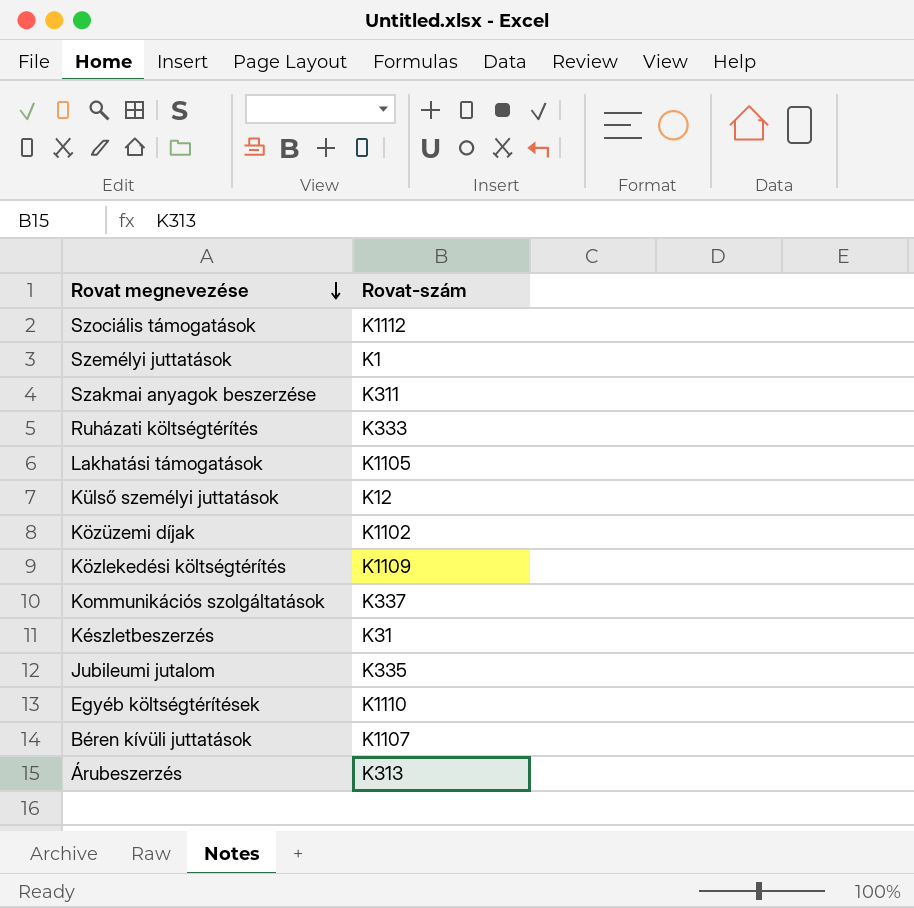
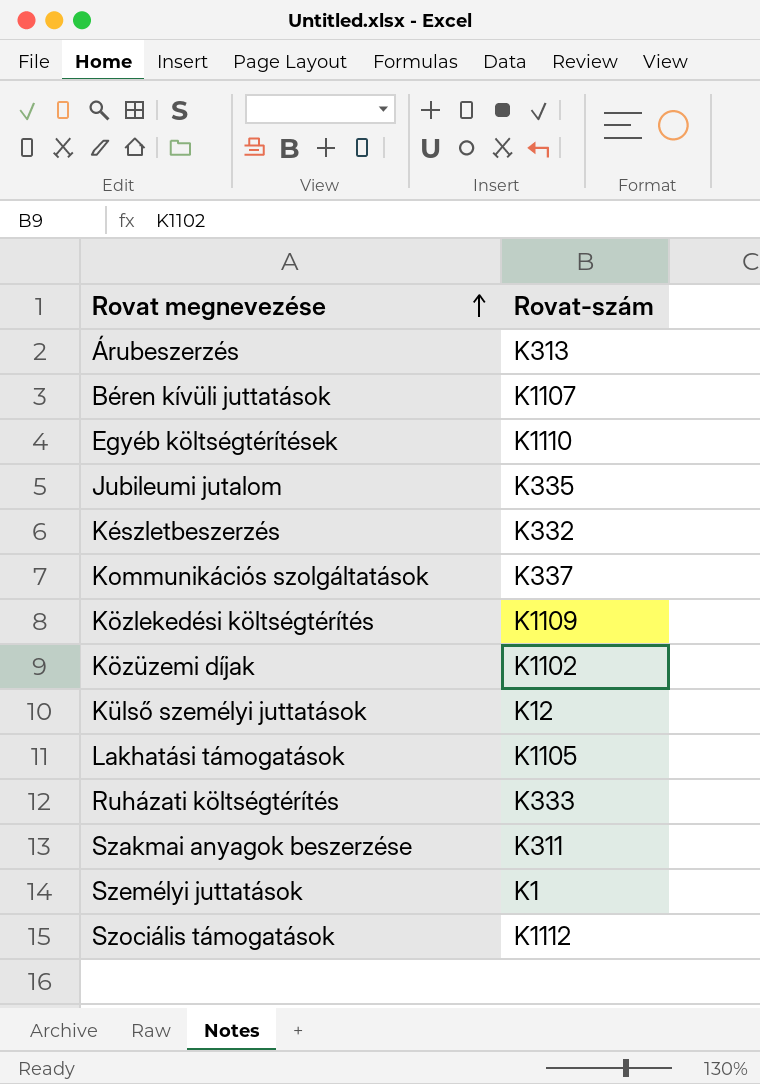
row order: Rovat megnevezése descending -> Rovat megnevezése ascending
Készletbeszerzés | Rovat-szám: K31 -> K332

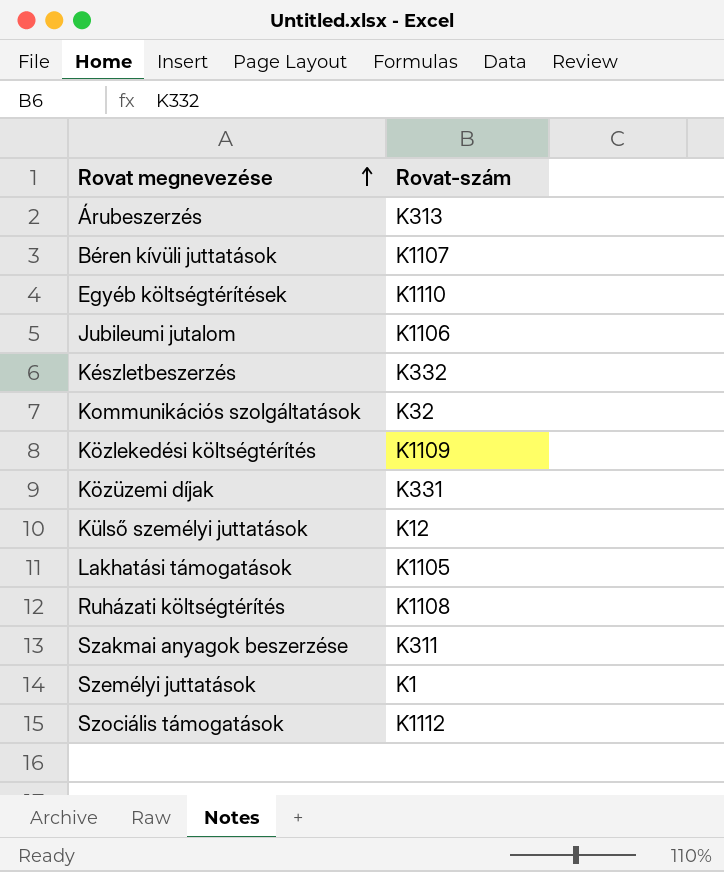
Jubileumi jutalom | Rovat-szám: K335 -> K1106
Kommunikációs szolgáltatások | Rovat-szám: K337 -> K32
Közüzemi díjak | Rovat-szám: K1102 -> K331
Ruházati költségtérítés | Rovat-szám: K333 -> K1108

